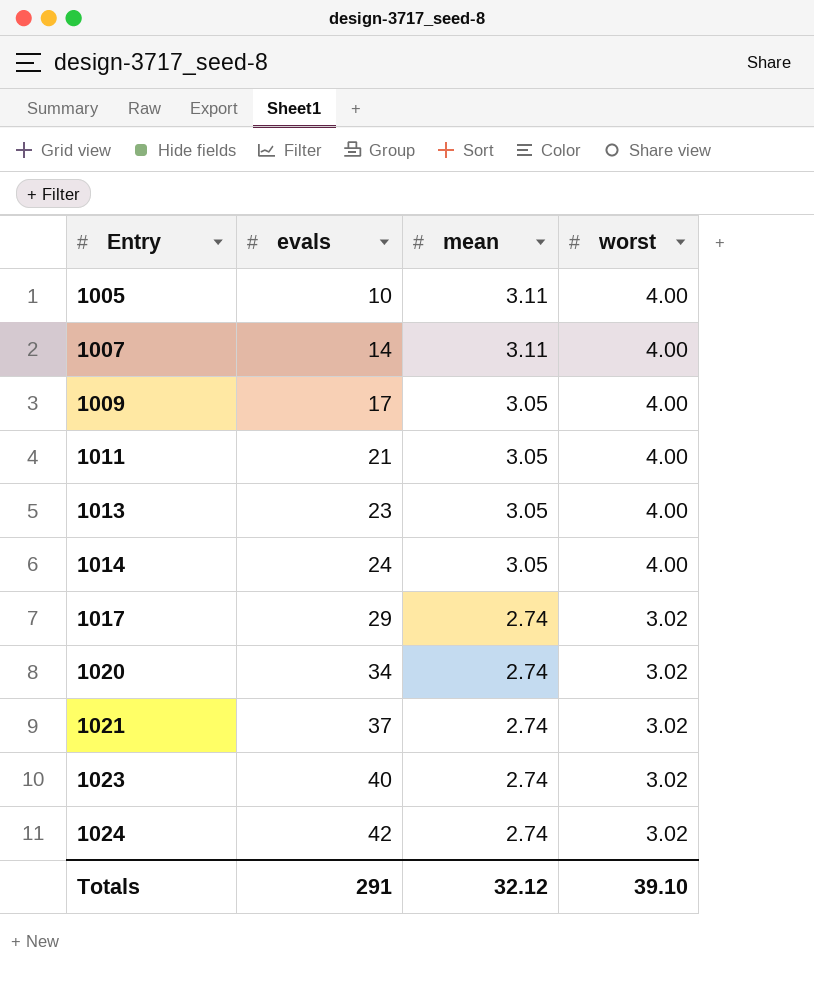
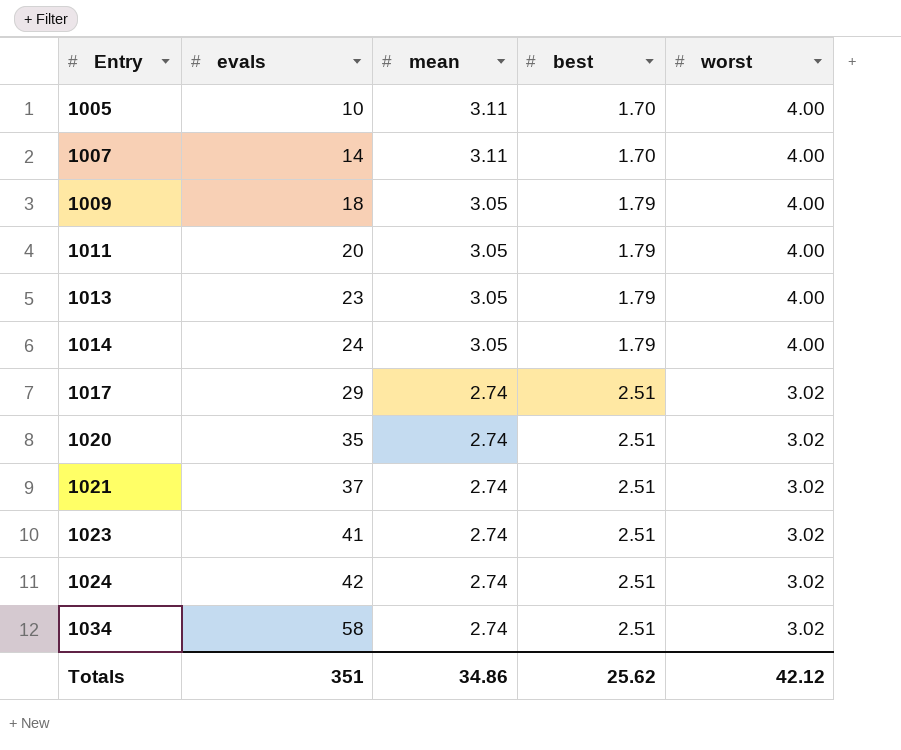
column best | position: none -> 4
1009 | evals: 17 -> 18
1011 | evals: 21 -> 20
1020 | evals: 34 -> 35
1023 | evals: 40 -> 41
row 1034: none -> 58 | 2.74 | 2.51 | 3.02
Totals | evals: 291 -> 351
Totals | mean: 32.12 -> 34.86
Totals | worst: 39.10 -> 42.12

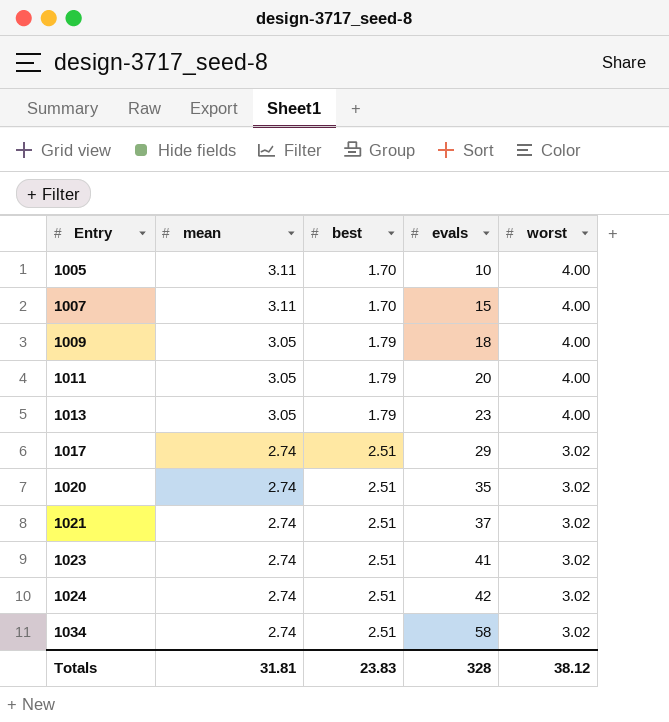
column evals | position: 2 -> 4
row 1014: 24 | 3.05 | 1.79 | 4.00 -> none
1007 | evals: 14 -> 15
Totals | mean: 34.86 -> 31.81
Totals | best: 25.62 -> 23.83
Totals | evals: 351 -> 328
Totals | worst: 42.12 -> 38.12

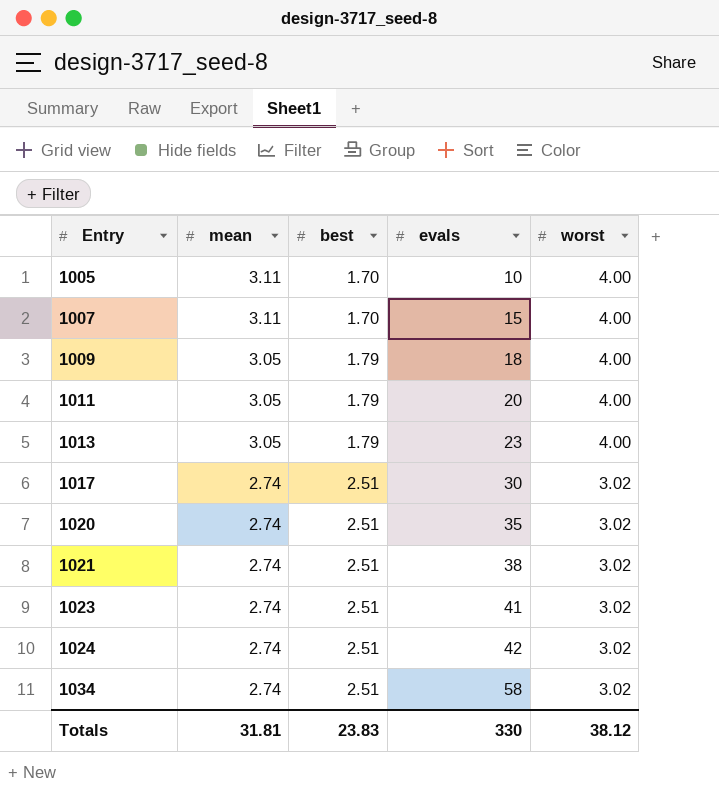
1017 | evals: 29 -> 30
1021 | evals: 37 -> 38
Totals | evals: 328 -> 330

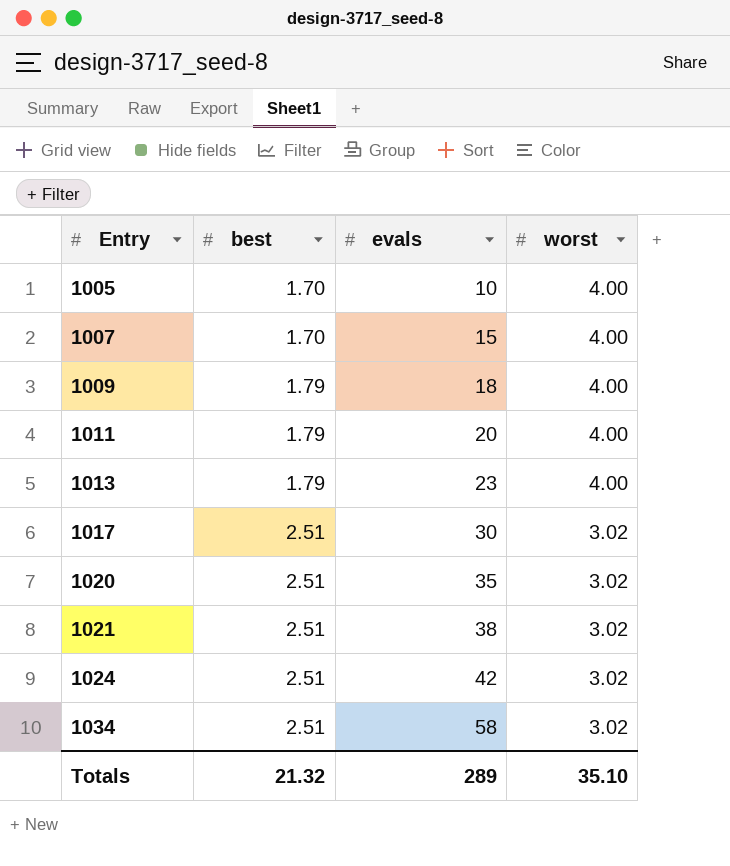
column mean | position: 2 -> none
row 1023: 2.74 | 2.51 | 41 | 3.02 -> none
Totals | best: 23.83 -> 21.32
Totals | evals: 330 -> 289
Totals | worst: 38.12 -> 35.10

